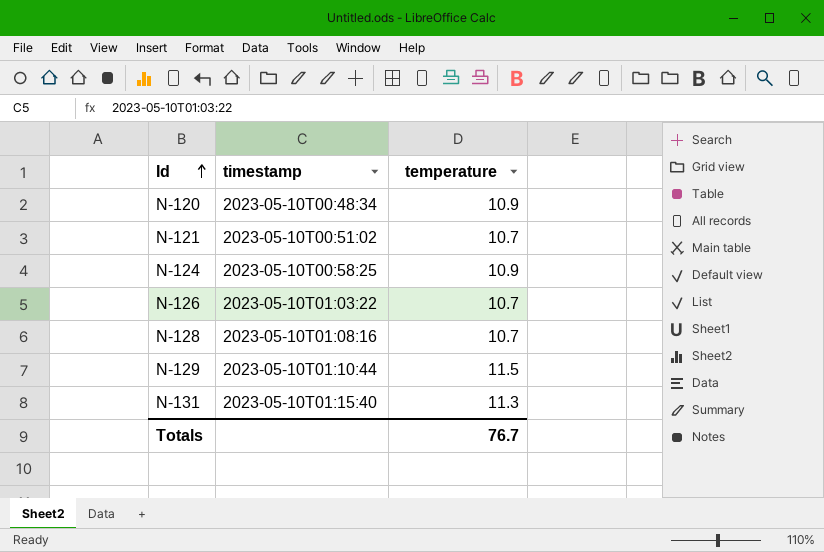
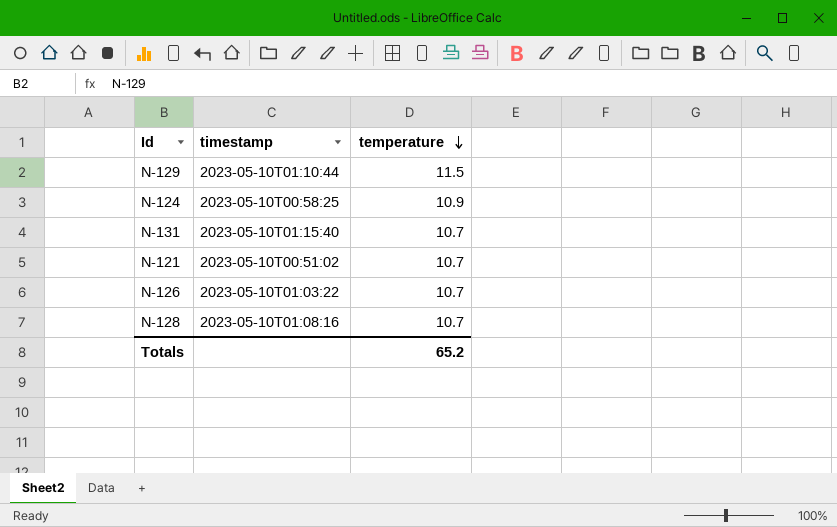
row order: Id ascending -> temperature descending
row N-120: 2023-05-10T00:48:34 | 10.9 -> none
N-131 | temperature: 11.3 -> 10.7
Totals | temperature: 76.7 -> 65.2

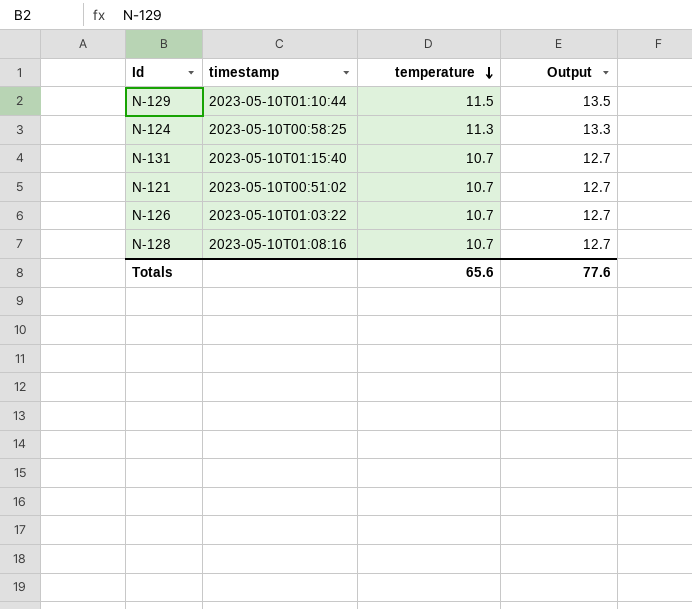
column Output | formula: none -> [temperature] + 2
N-124 | temperature: 10.9 -> 11.3
Totals | temperature: 65.2 -> 65.6

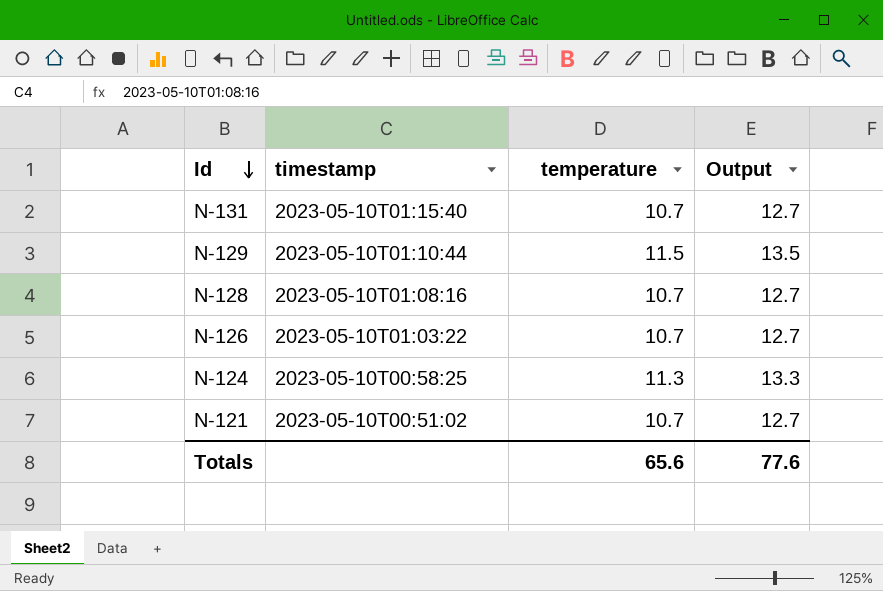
row order: temperature descending -> Id descending

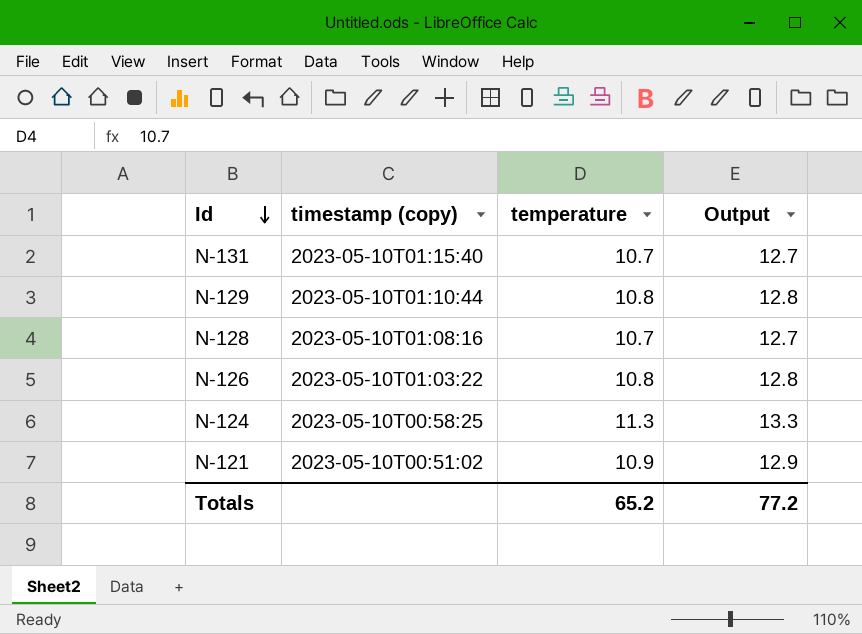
column name: timestamp -> timestamp (copy)
N-129 | temperature: 11.5 -> 10.8
N-129 | Output: 13.5 -> 12.8
N-126 | temperature: 10.7 -> 10.8
N-126 | Output: 12.7 -> 12.8
N-121 | temperature: 10.7 -> 10.9
N-121 | Output: 12.7 -> 12.9
Totals | temperature: 65.6 -> 65.2
Totals | Output: 77.6 -> 77.2

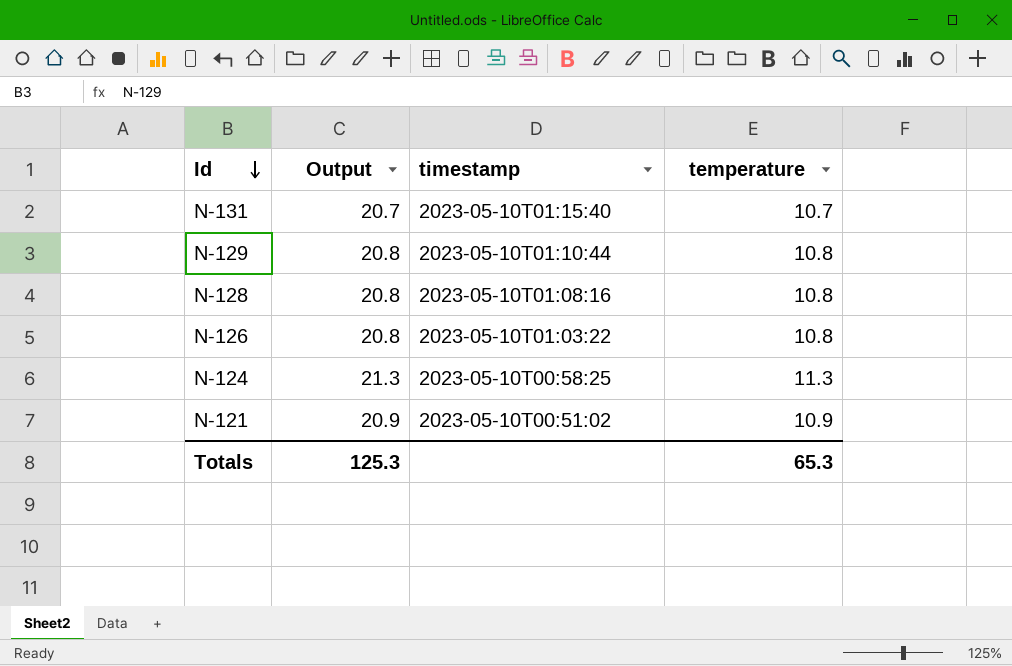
column Output | formula: [temperature] + 2 -> [temperature] + 10
column Output | position: 4 -> 2
column name: timestamp (copy) -> timestamp
N-128 | temperature: 10.7 -> 10.8
Totals | Output: 77.2 -> 125.3
Totals | temperature: 65.2 -> 65.3

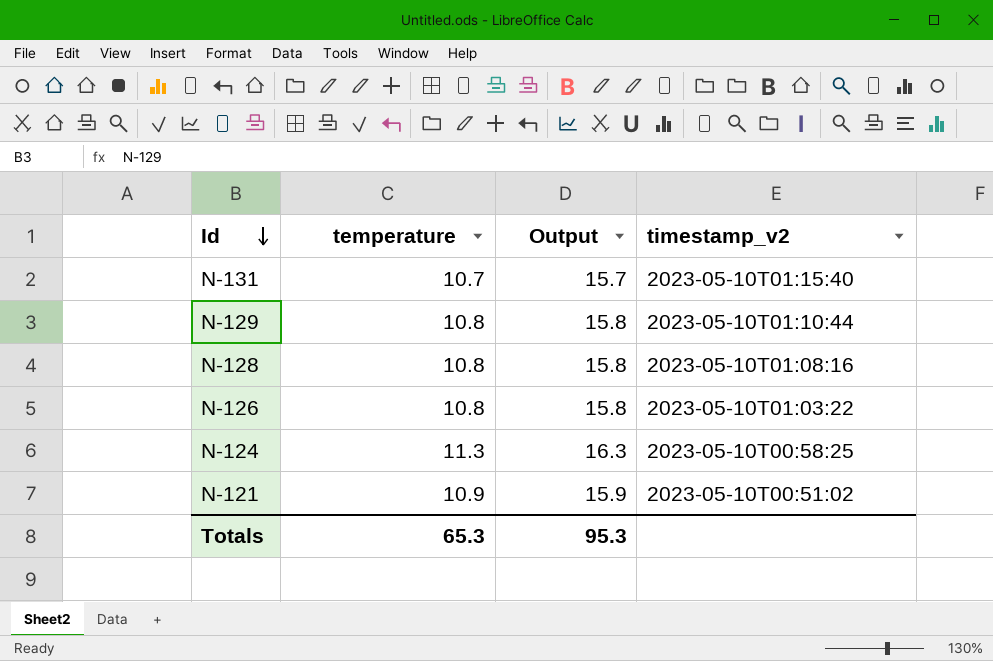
column temperature | position: 4 -> 2
column Output | formula: [temperature] + 10 -> [temperature] + 5
column name: timestamp -> timestamp_v2
Totals | Output: 125.3 -> 95.3

